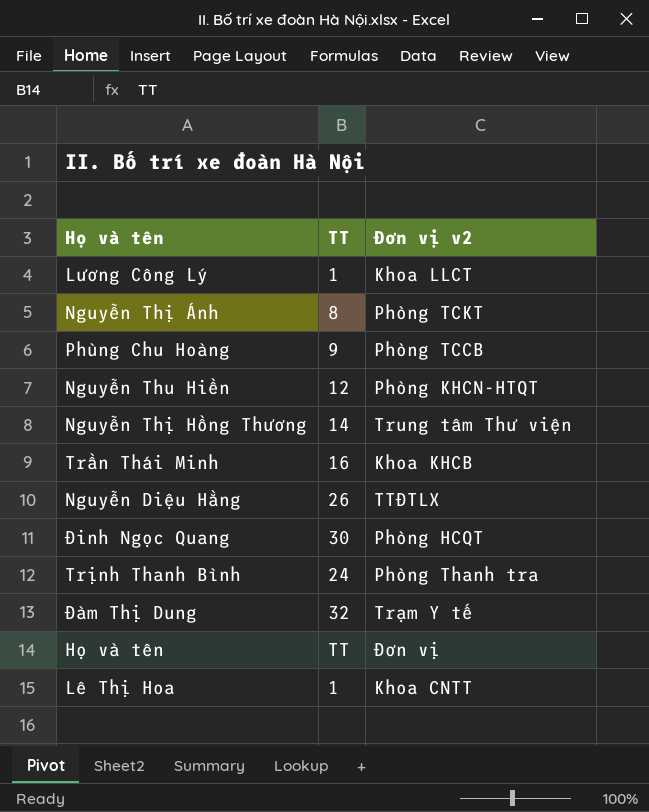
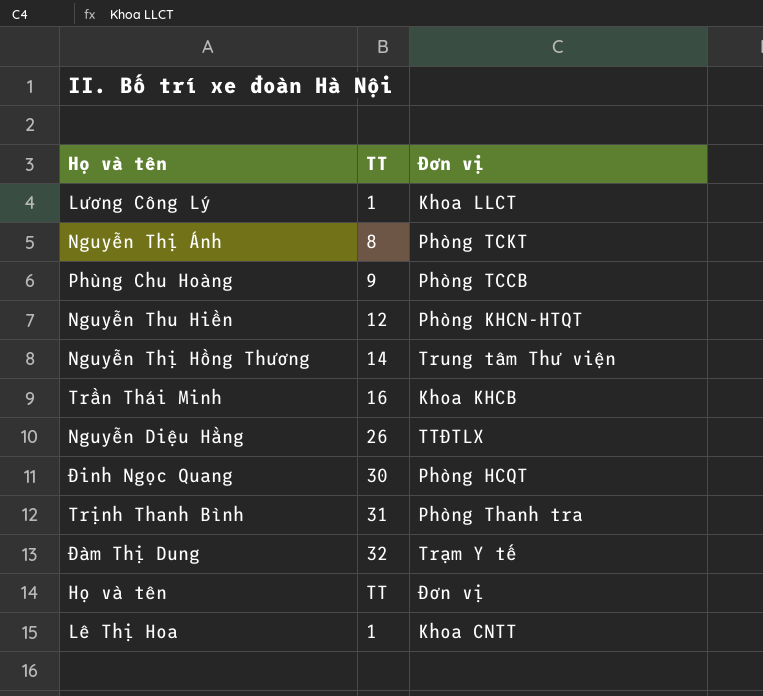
column name: Đơn vị v2 -> Đơn vị
Trịnh Thanh Bình | TT: 24 -> 31

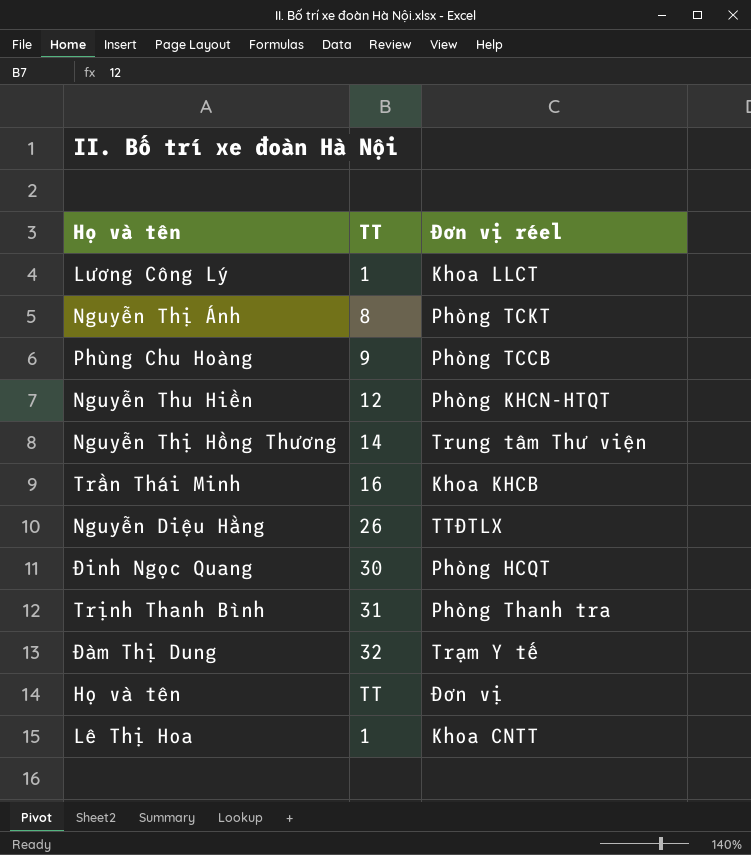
column name: Đơn vị -> Đơn vị réel

